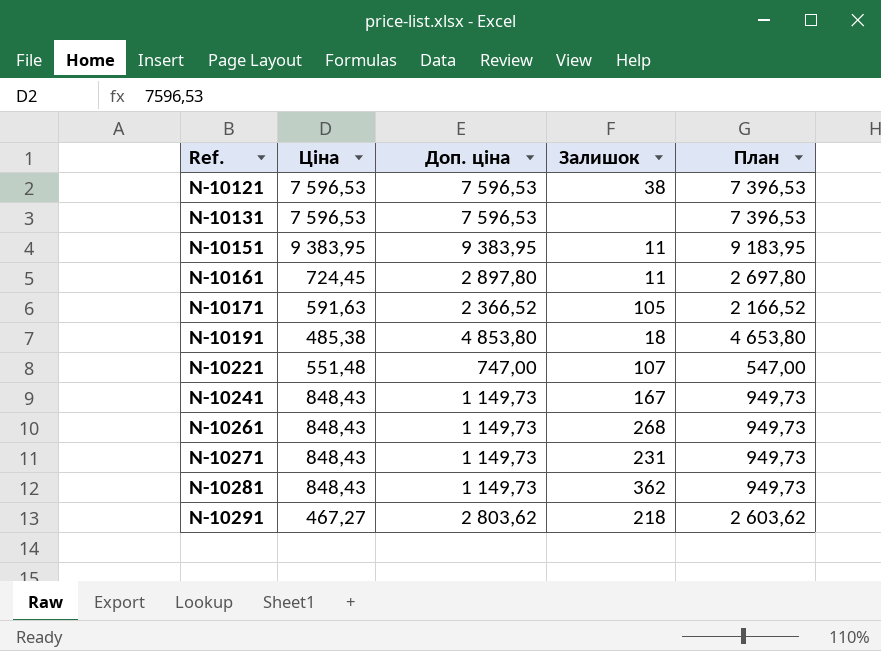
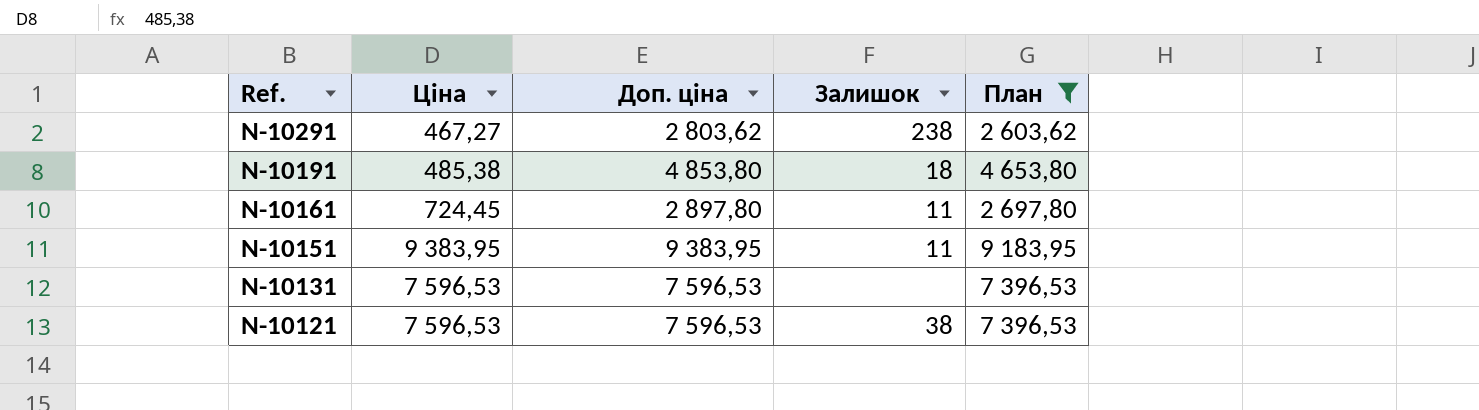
filter: none -> План >= 2 603,62
row order: Ref. ascending -> Ref. descending
N-10291 | Залишок: 218 -> 238

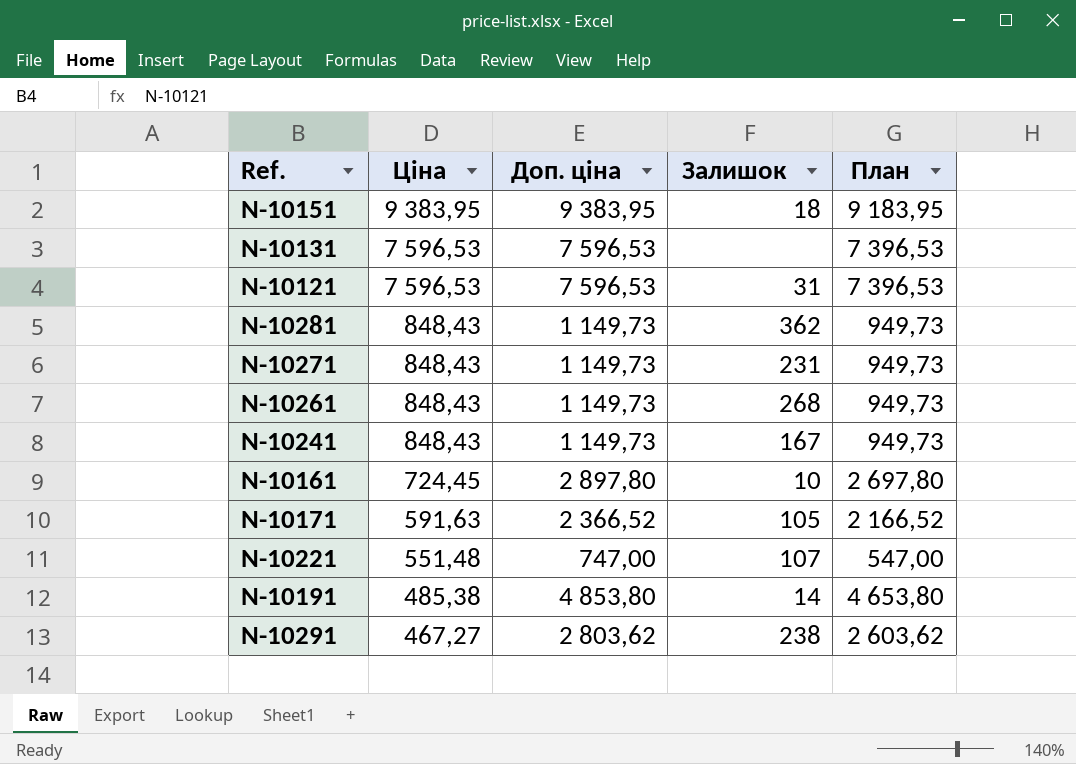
filter: План >= 2 603,62 -> none
row order: Ref. descending -> Ціна descending
N-10151 | Залишок: 11 -> 18
N-10121 | Залишок: 38 -> 31
N-10161 | Залишок: 11 -> 10
N-10191 | Залишок: 18 -> 14

